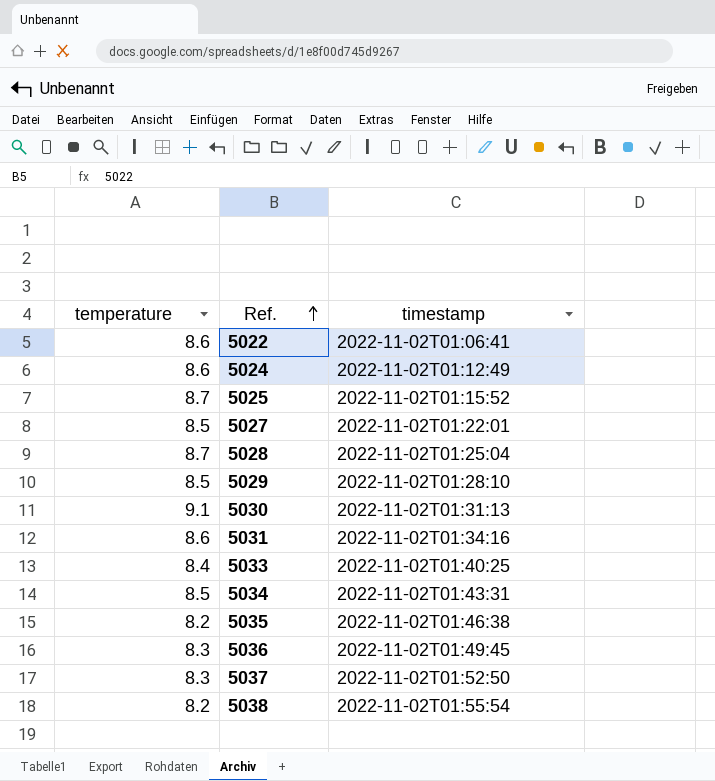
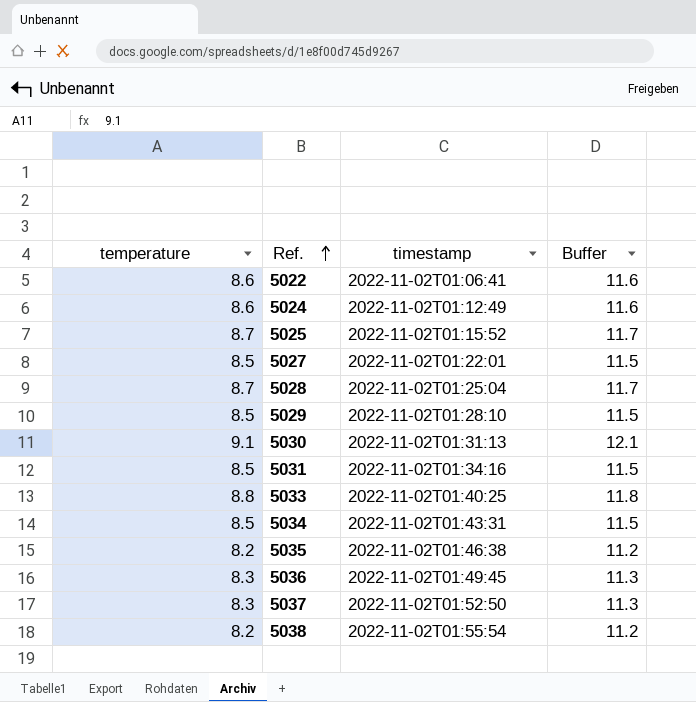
column Buffer | formula: none -> [temperature] + 3
5031 | temperature: 8.6 -> 8.5
5033 | temperature: 8.4 -> 8.8

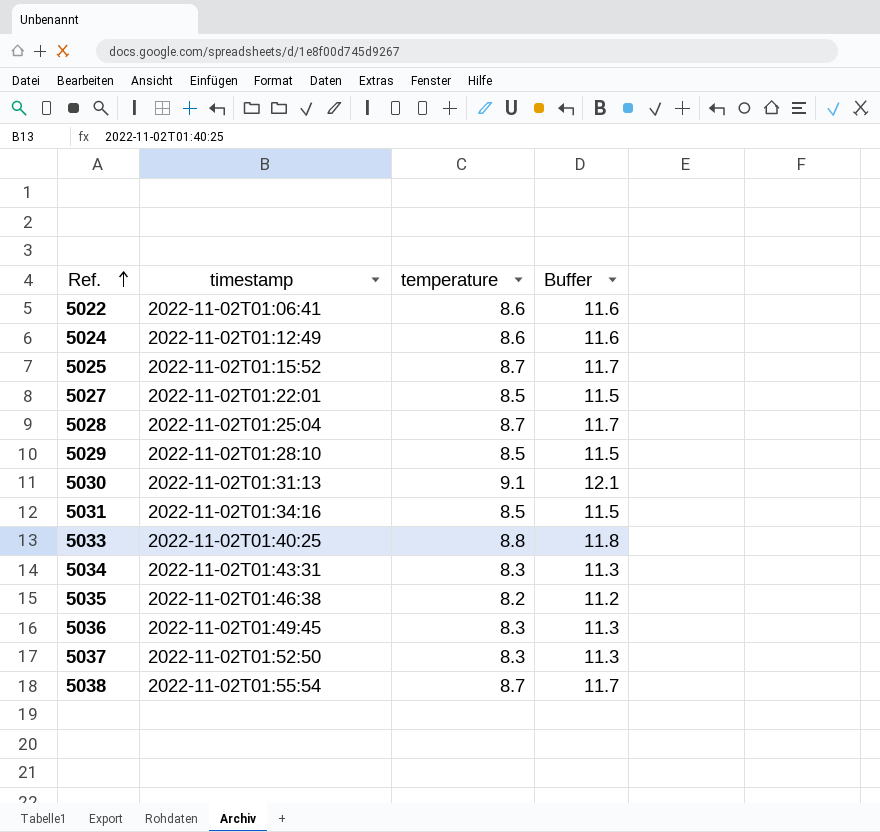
column temperature | position: 1 -> 3
5034 | temperature: 8.5 -> 8.3
5034 | Buffer: 11.5 -> 11.3
5038 | temperature: 8.2 -> 8.7
5038 | Buffer: 11.2 -> 11.7

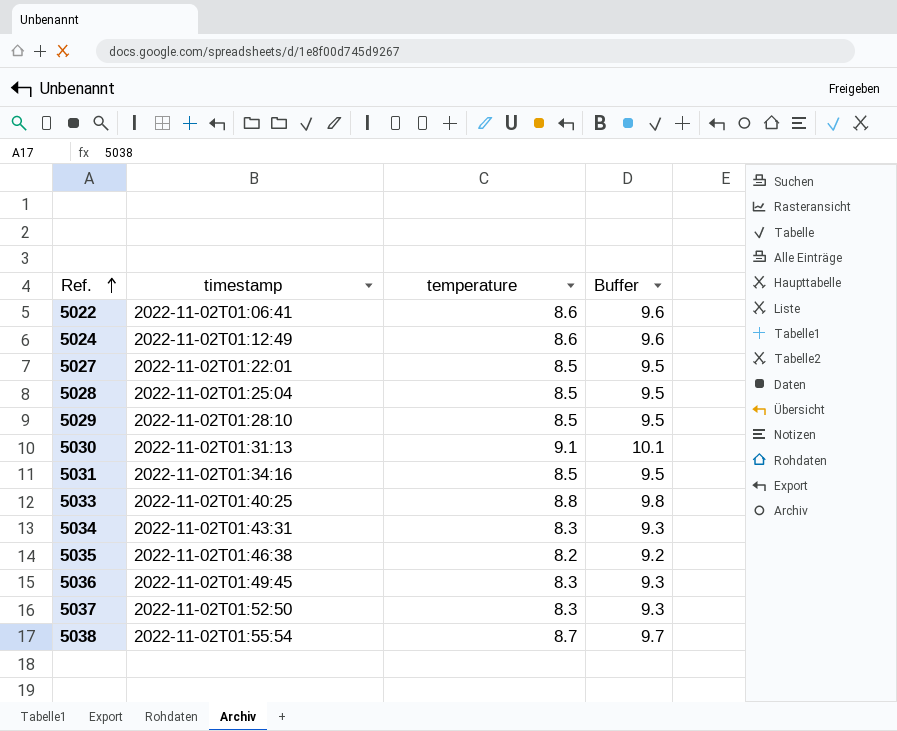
column Buffer | formula: [temperature] + 3 -> [temperature] + 1
row 5025: 2022-11-02T01:15:52 | 8.7 | 11.7 -> none
5028 | temperature: 8.7 -> 8.5

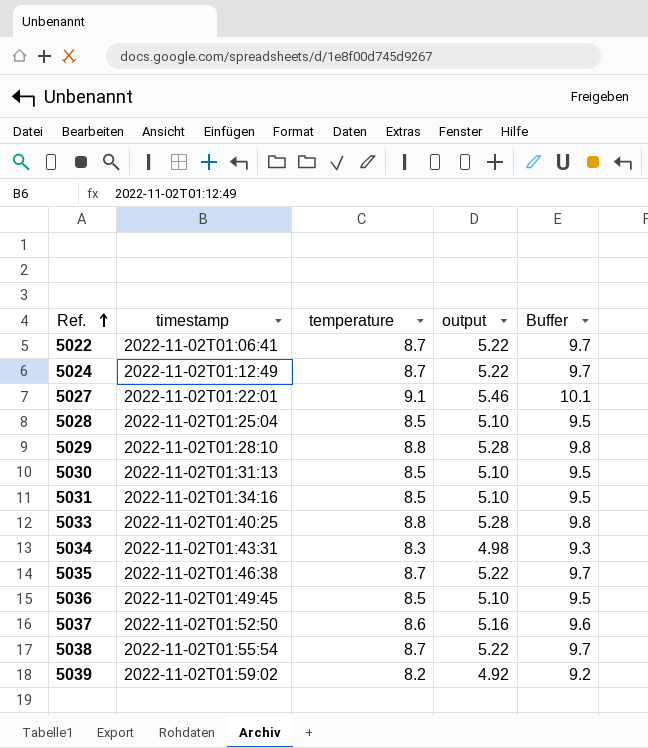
column output | formula: none -> [temperature] * 0.6
5022 | temperature: 8.6 -> 8.7
5022 | Buffer: 9.6 -> 9.7
5024 | temperature: 8.6 -> 8.7
5024 | Buffer: 9.6 -> 9.7
5027 | temperature: 8.5 -> 9.1
5027 | Buffer: 9.5 -> 10.1
5029 | temperature: 8.5 -> 8.8
5029 | Buffer: 9.5 -> 9.8
5030 | temperature: 9.1 -> 8.5
5030 | Buffer: 10.1 -> 9.5
5035 | temperature: 8.2 -> 8.7
5035 | Buffer: 9.2 -> 9.7
5036 | temperature: 8.3 -> 8.5
5036 | Buffer: 9.3 -> 9.5
5037 | temperature: 8.3 -> 8.6
5037 | Buffer: 9.3 -> 9.6
row 5039: none -> 2022-11-02T01:59:02 | 8.2 | 4.92 | 9.2

